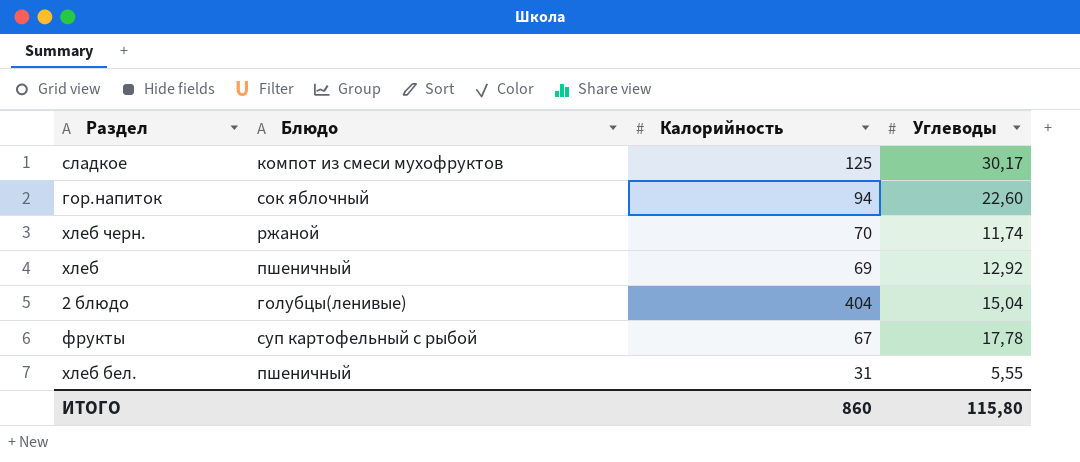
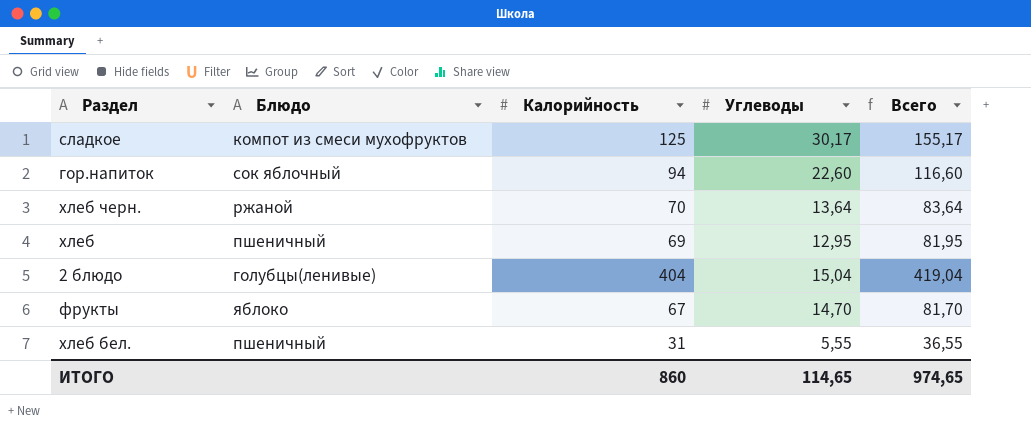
column Всего | formula: none -> [Калорийность] + [Углеводы]
хлеб черн. | Углеводы: 11,74 -> 13,64
хлеб | Углеводы: 12,92 -> 12,95
фрукты | Блюдо: суп картофельный с рыбой -> яблоко
фрукты | Углеводы: 17,78 -> 14,70
ИТОГО | Углеводы: 115,80 -> 114,65

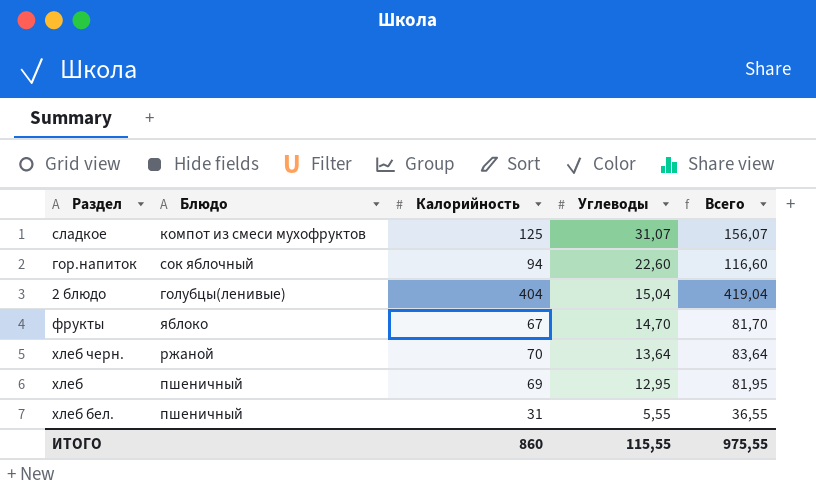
row order: none -> Углеводы descending
сладкое | Углеводы: 30,17 -> 31,07
сладкое | Всего: 155,17 -> 156,07
ИТОГО | Углеводы: 114,65 -> 115,55
ИТОГО | Всего: 974,65 -> 975,55

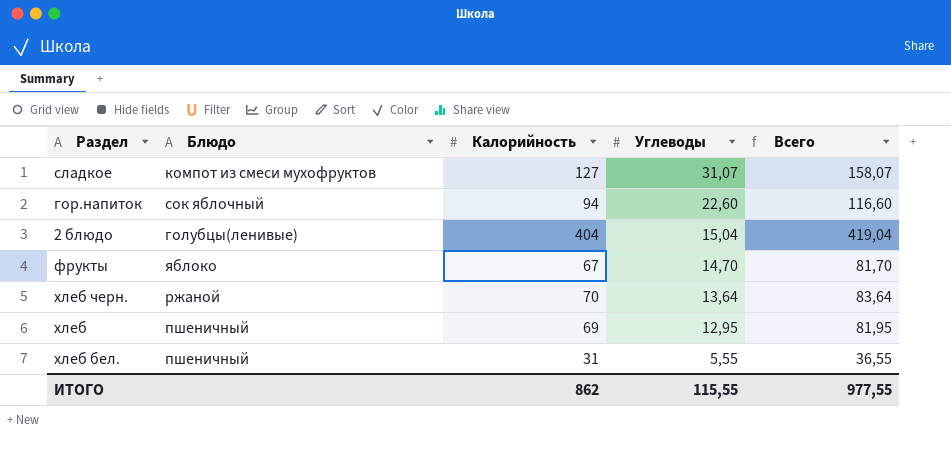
сладкое | Калорийность: 125 -> 127
сладкое | Всего: 156,07 -> 158,07
ИТОГО | Калорийность: 860 -> 862
ИТОГО | Всего: 975,55 -> 977,55

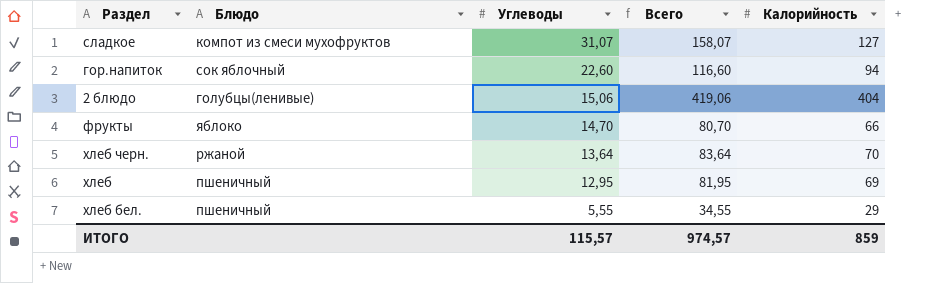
column Калорийность | position: 3 -> 5
2 блюдо | Углеводы: 15,04 -> 15,06
2 блюдо | Всего: 419,04 -> 419,06
фрукты | Всего: 81,70 -> 80,70
фрукты | Калорийность: 67 -> 66
хлеб бел. | Всего: 36,55 -> 34,55
хлеб бел. | Калорийность: 31 -> 29
ИТОГО | Углеводы: 115,55 -> 115,57
ИТОГО | Всего: 977,55 -> 974,57
ИТОГО | Калорийность: 862 -> 859

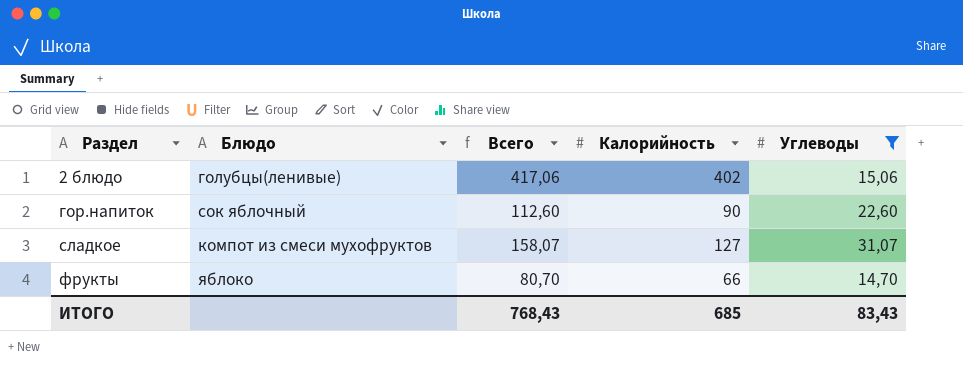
filter: none -> Углеводы >= 14,70
row order: Углеводы descending -> Раздел ascending
column Углеводы | position: 3 -> 5
2 блюдо | Всего: 419,06 -> 417,06
2 блюдо | Калорийность: 404 -> 402
гор.напиток | Всего: 116,60 -> 112,60
гор.напиток | Калорийность: 94 -> 90
ИТОГО | Всего: 974,57 -> 768,43
ИТОГО | Калорийность: 859 -> 685
ИТОГО | Углеводы: 115,57 -> 83,43

